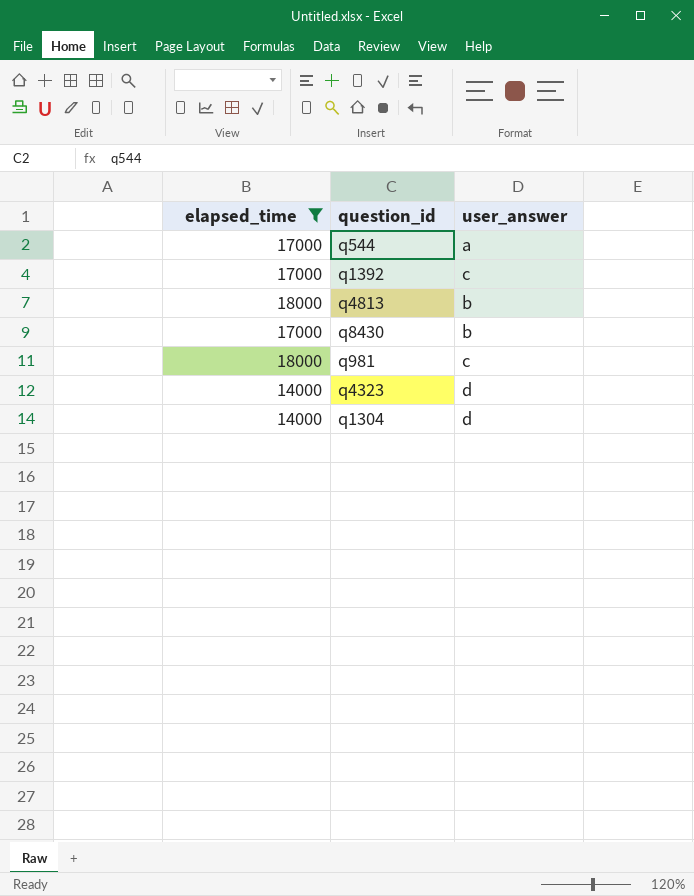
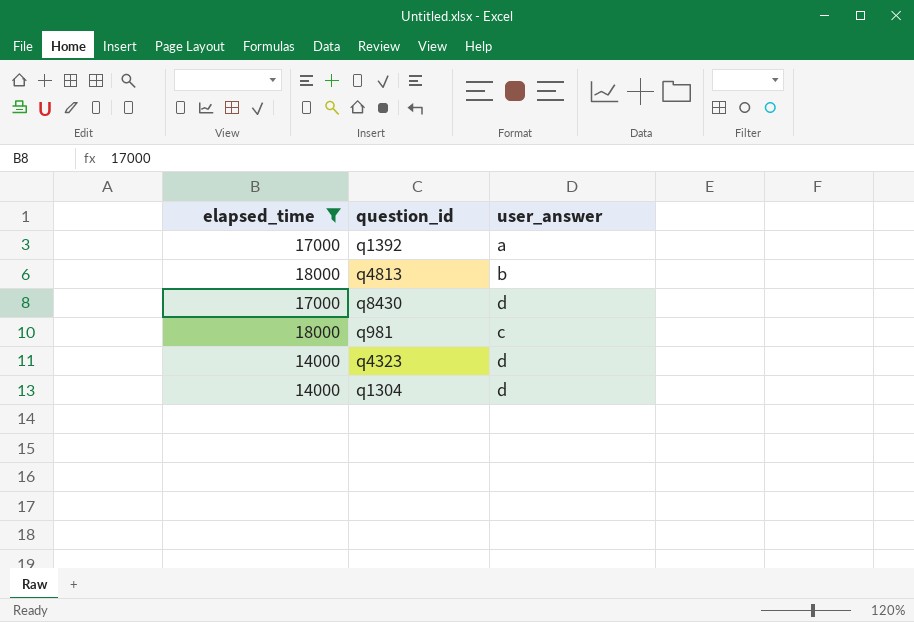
row q544: 17000 | a -> none
q1392 | user_answer: c -> a
q8430 | user_answer: b -> d

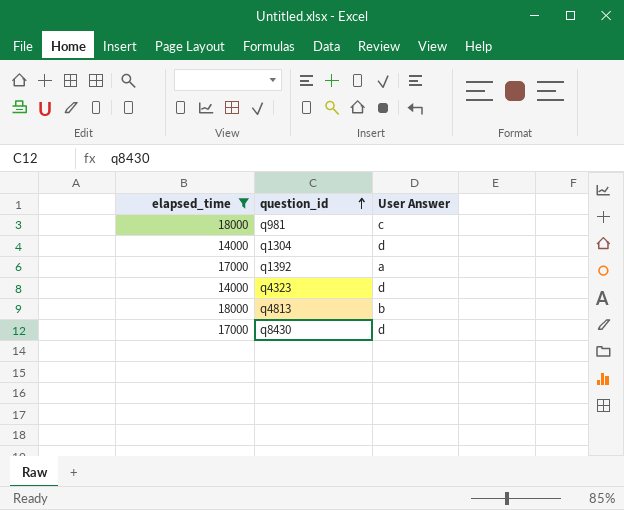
row order: none -> question_id ascending
column name: user_answer -> User Answer

